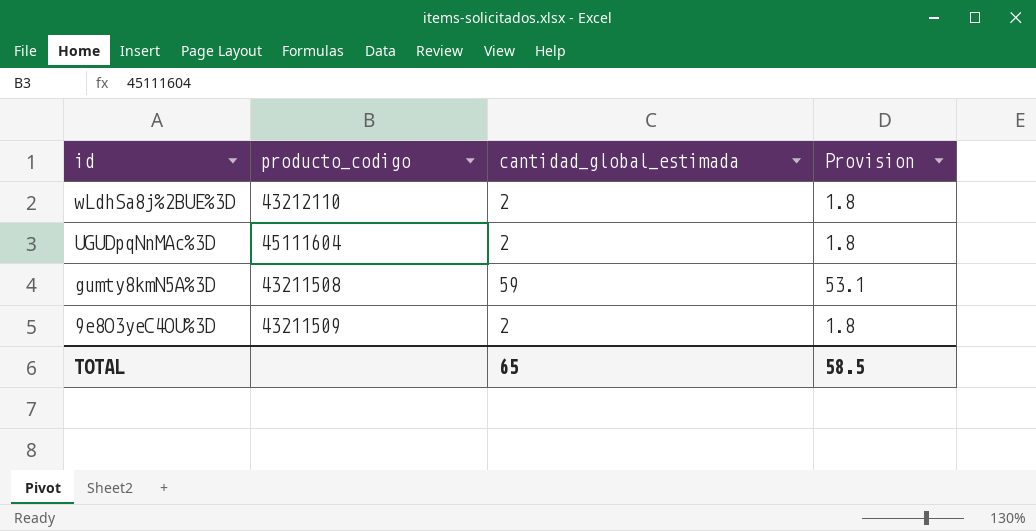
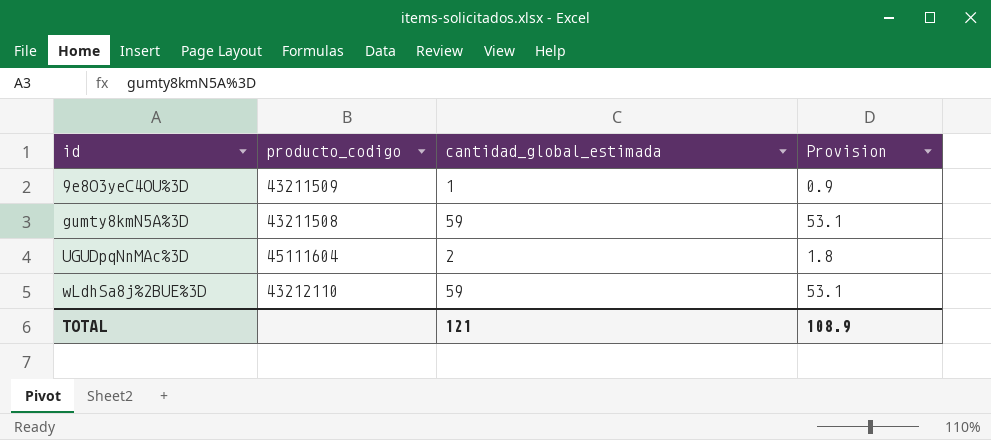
row order: id descending -> id ascending
9e8O3yeC4OU%3D | cantidad_global_estimada: 2 -> 1
9e8O3yeC4OU%3D | Provision: 1.8 -> 0.9
wLdhSa8j%2BUE%3D | cantidad_global_estimada: 2 -> 59
wLdhSa8j%2BUE%3D | Provision: 1.8 -> 53.1
TOTAL | cantidad_global_estimada: 65 -> 121
TOTAL | Provision: 58.5 -> 108.9

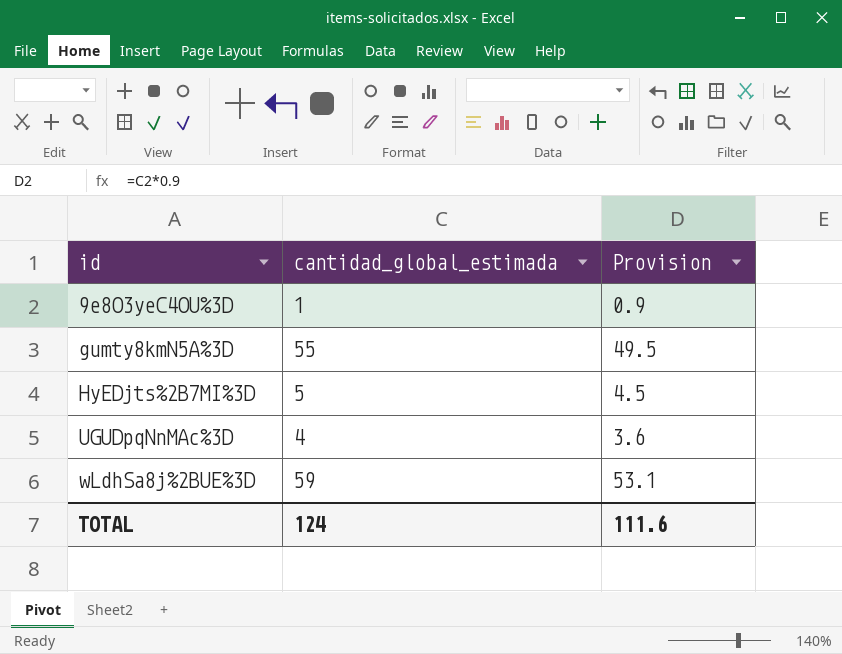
column producto_codigo | position: 2 -> none
gumty8kmN5A%3D | cantidad_global_estimada: 59 -> 55
gumty8kmN5A%3D | Provision: 53.1 -> 49.5
row HyEDjts%2B7MI%3D: none -> 5 | 4.5
UGUDpqNnMAc%3D | cantidad_global_estimada: 2 -> 4
UGUDpqNnMAc%3D | Provision: 1.8 -> 3.6
TOTAL | cantidad_global_estimada: 121 -> 124
TOTAL | Provision: 108.9 -> 111.6

